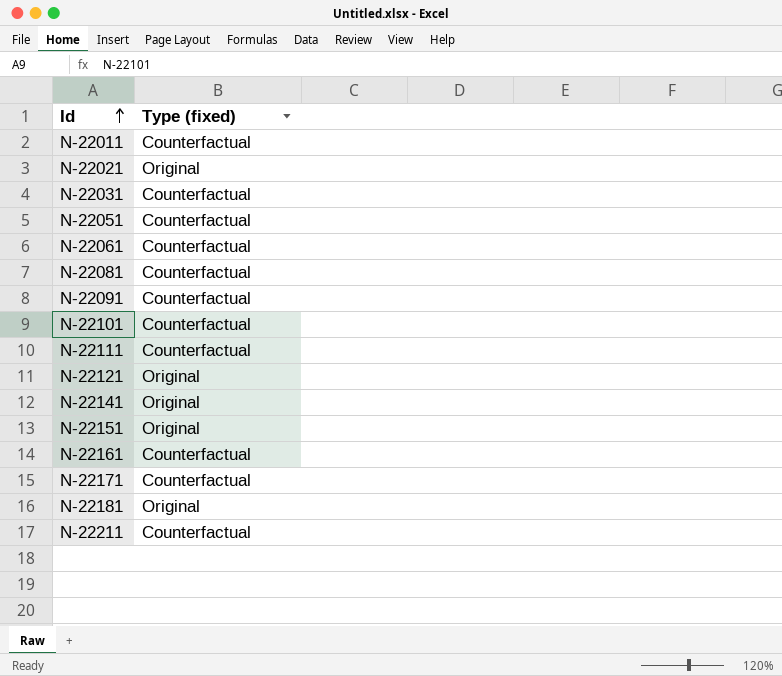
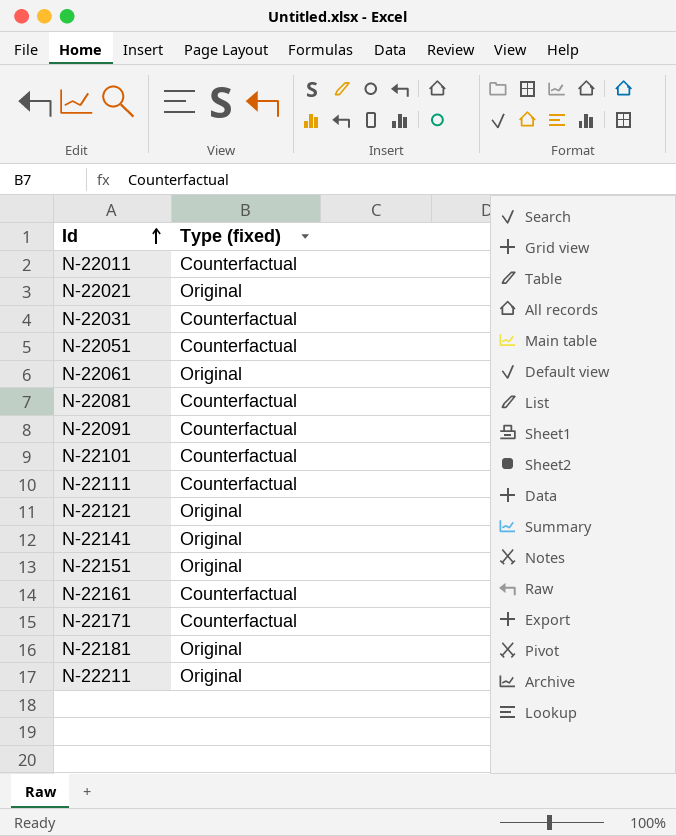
N-22061 | Type (fixed): Counterfactual -> Original
N-22211 | Type (fixed): Counterfactual -> Original

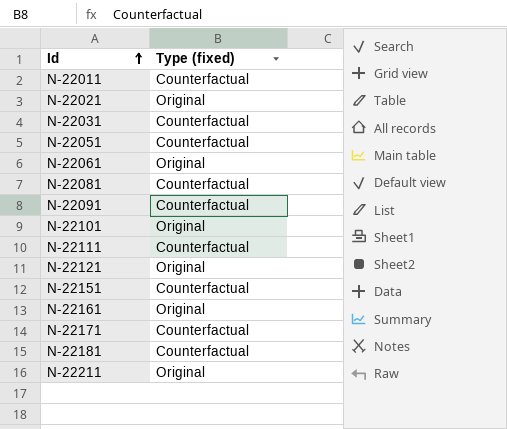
row N-22141: Original -> none
N-22101 | Type (fixed): Counterfactual -> Original
N-22151 | Type (fixed): Original -> Counterfactual
N-22161 | Type (fixed): Counterfactual -> Original
N-22181 | Type (fixed): Original -> Counterfactual

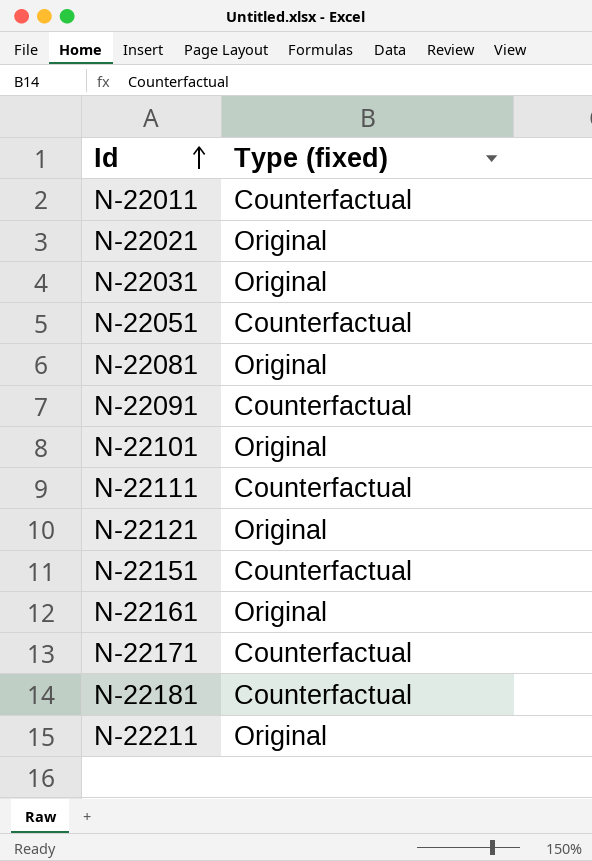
row N-22061: Original -> none
N-22031 | Type (fixed): Counterfactual -> Original
N-22081 | Type (fixed): Counterfactual -> Original

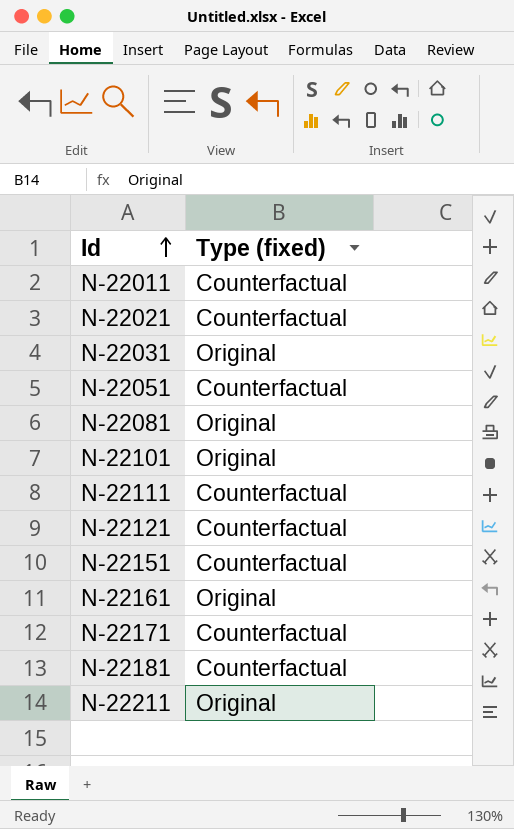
row N-22091: Counterfactual -> none
N-22021 | Type (fixed): Original -> Counterfactual
N-22121 | Type (fixed): Original -> Counterfactual

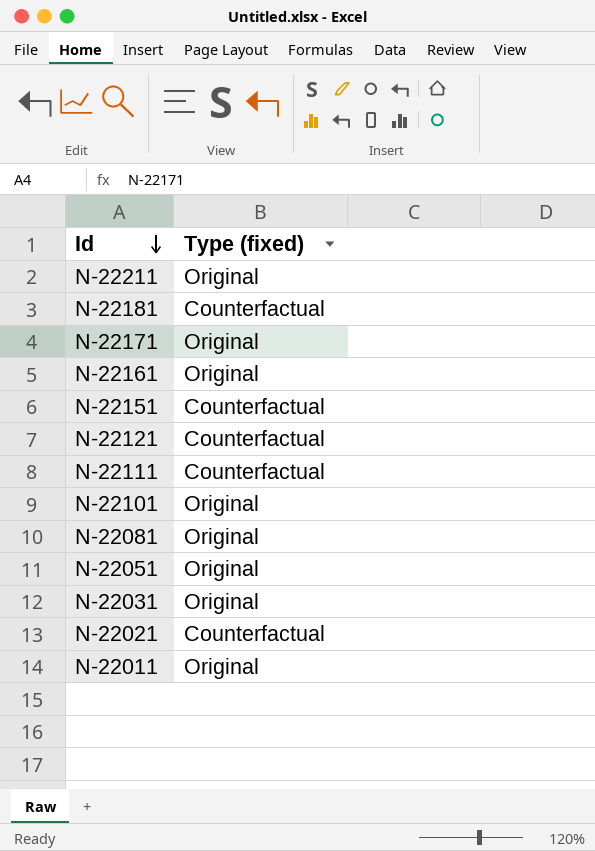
row order: Id ascending -> Id descending
N-22171 | Type (fixed): Counterfactual -> Original
N-22051 | Type (fixed): Counterfactual -> Original
N-22011 | Type (fixed): Counterfactual -> Original

